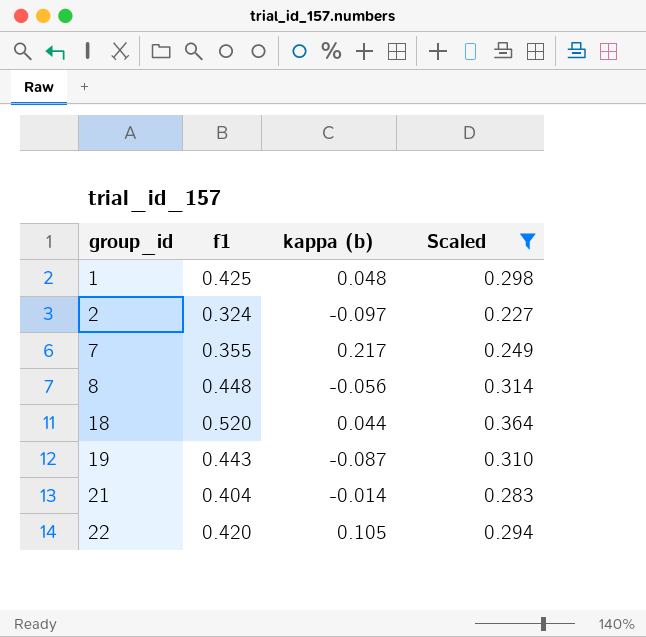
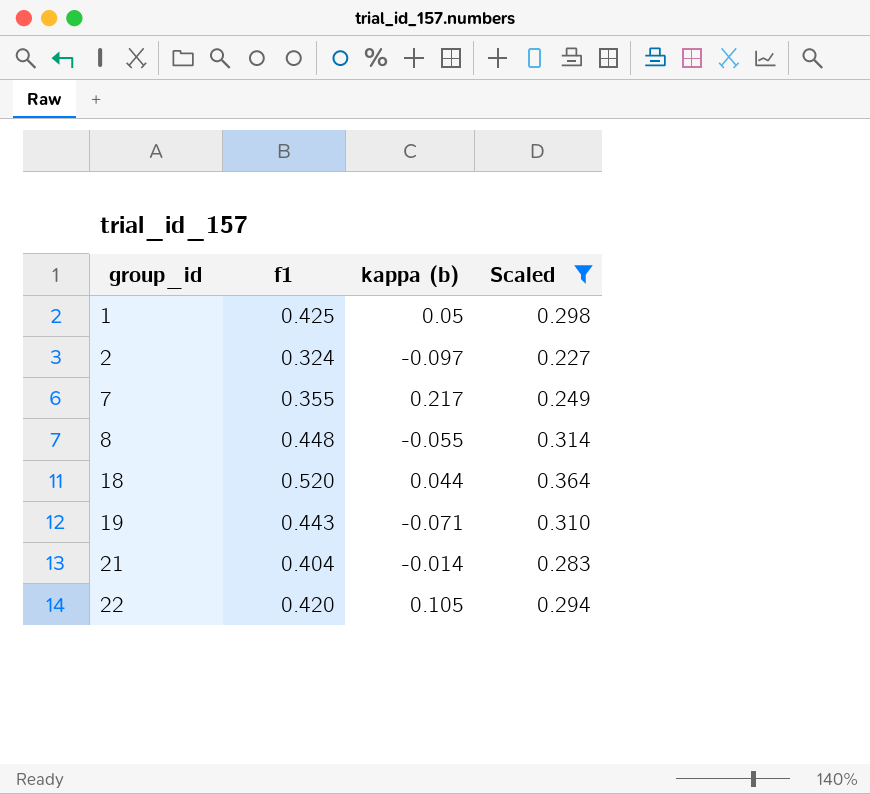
1 | kappa (b): 0.048 -> 0.05
8 | kappa (b): -0.056 -> -0.055
19 | kappa (b): -0.087 -> -0.071

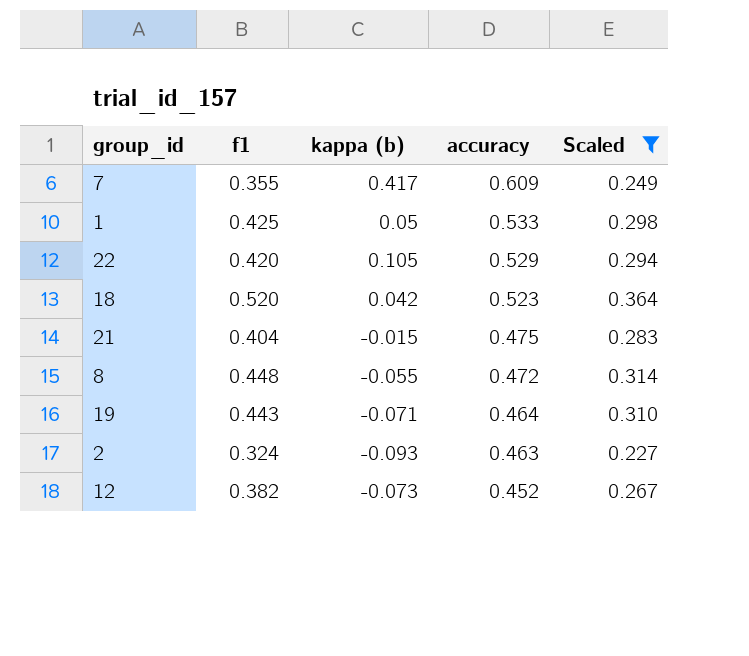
row order: group_id ascending -> accuracy descending
column accuracy | position: none -> 4
7 | kappa (b): 0.217 -> 0.417
18 | kappa (b): 0.044 -> 0.042
21 | kappa (b): -0.014 -> -0.015
2 | kappa (b): -0.097 -> -0.093
row 12: none -> 0.382 | -0.073 | 0.452 | 0.267

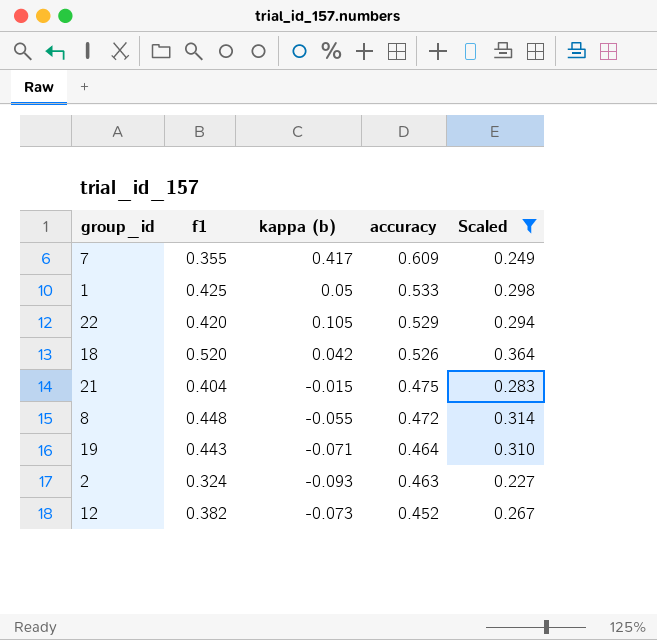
18 | accuracy: 0.523 -> 0.526

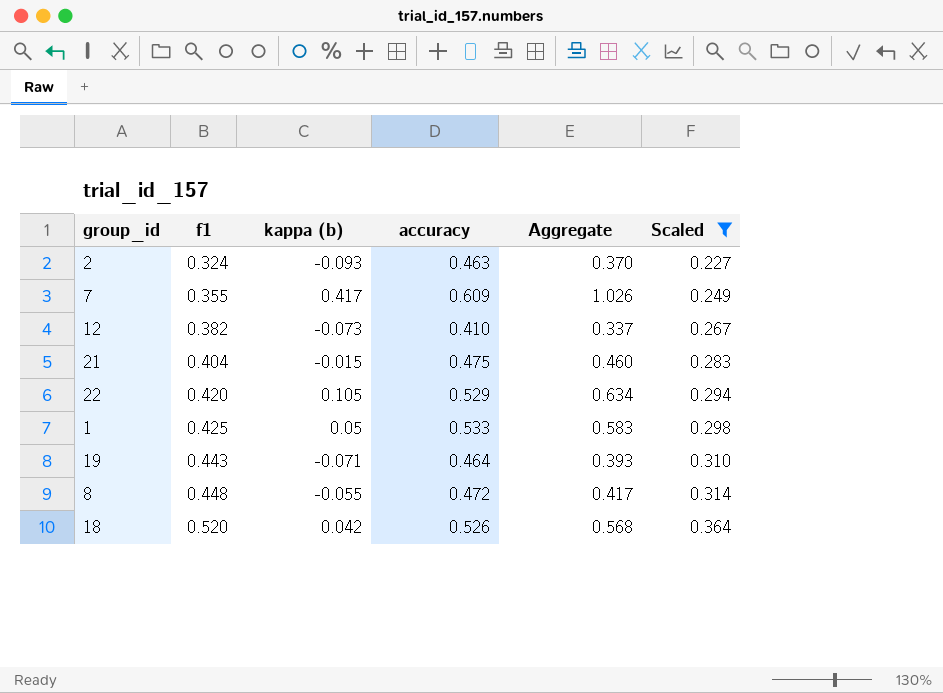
row order: accuracy descending -> f1 ascending
column Aggregate | formula: none -> [kappa (b)] + [accuracy]
12 | accuracy: 0.452 -> 0.410

